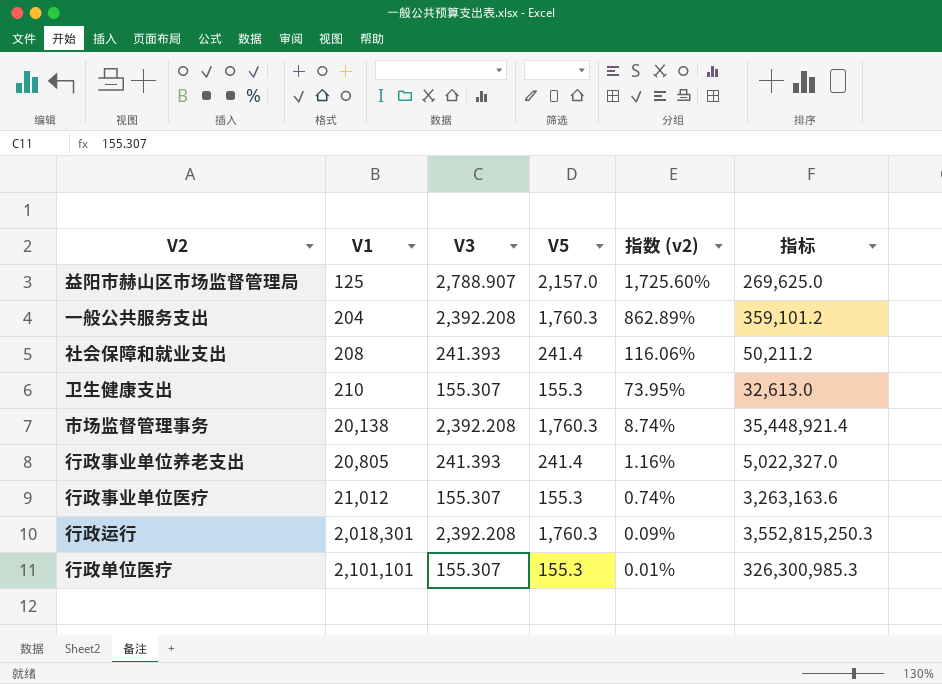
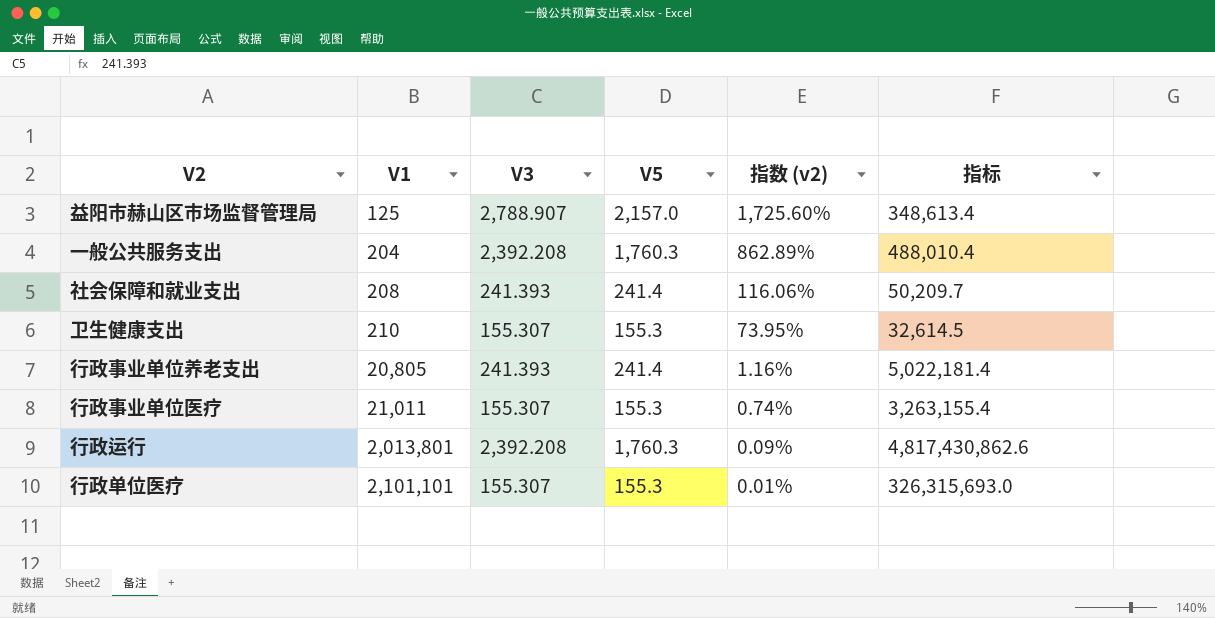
column 指标 | formula: [V1] * [V5] -> [V1] * [V3]
row 市场监督管理事务: 20,138 | 2,392.208 | 1,760.3 | 8.74% | 35,448,921.4 -> none
行政事业单位医疗 | V1: 21,012 -> 21,011
行政运行 | V1: 2,018,301 -> 2,013,801

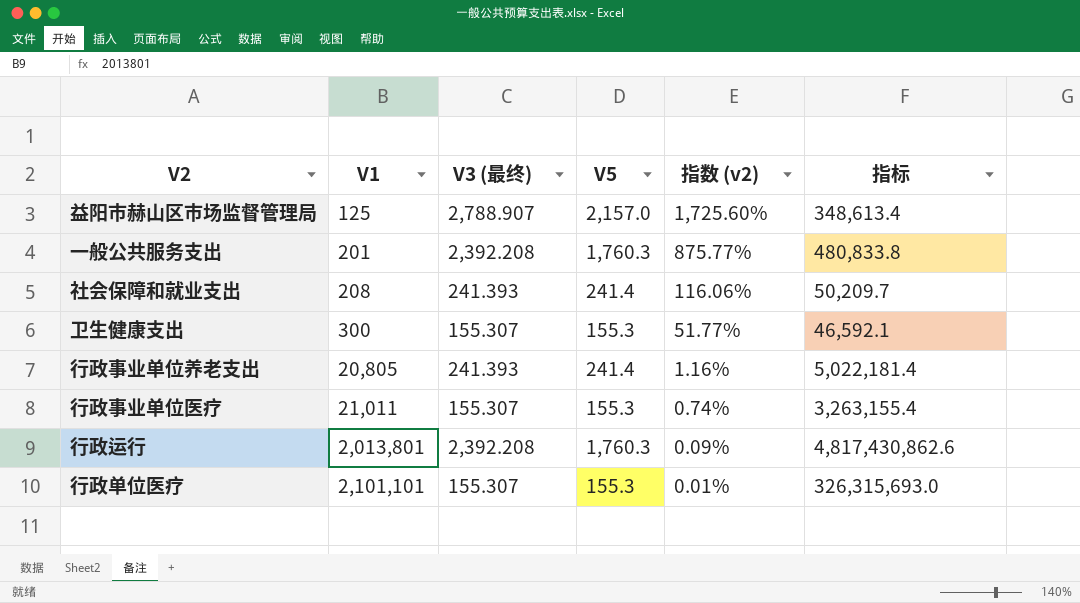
column name: V3 -> V3 (最终)
一般公共服务支出 | V1: 204 -> 201
一般公共服务支出 | 指数 (v2): 862.89% -> 875.77%
一般公共服务支出 | 指标: 488,010.4 -> 480,833.8
卫生健康支出 | V1: 210 -> 300
卫生健康支出 | 指数 (v2): 73.95% -> 51.77%
卫生健康支出 | 指标: 32,614.5 -> 46,592.1

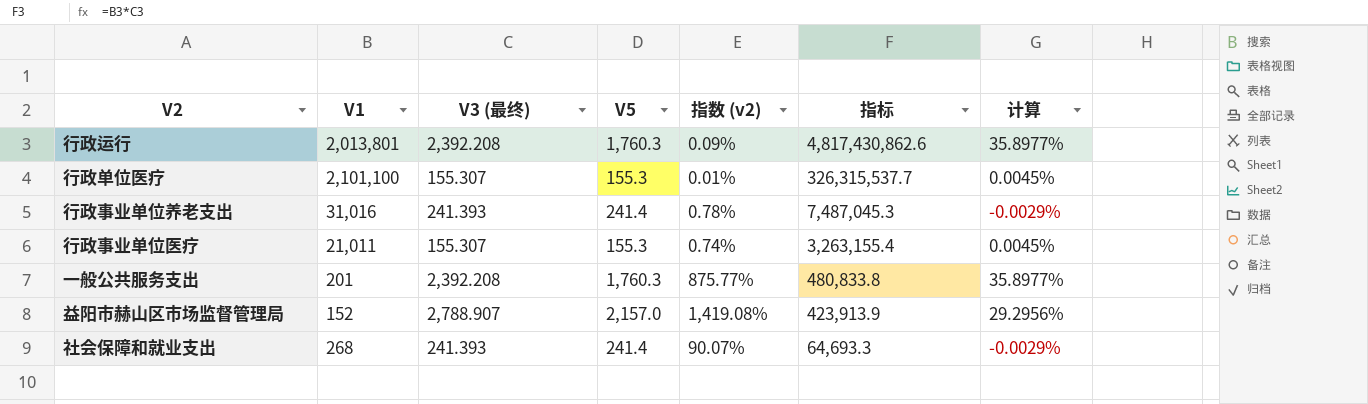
row order: V1 ascending -> 指标 descending
column 计算 | formula: none -> ([V3 (最终)] - [V5]) / [V5]
row 卫生健康支出: 300 | 155.307 | 155.3 | 51.77% | 46,592.1 -> none
行政单位医疗 | V1: 2,101,101 -> 2,101,100
行政单位医疗 | 指标: 326,315,693.0 -> 326,315,537.7
行政事业单位养老支出 | V1: 20,805 -> 31,016
行政事业单位养老支出 | 指数 (v2): 1.16% -> 0.78%
行政事业单位养老支出 | 指标: 5,022,181.4 -> 7,487,045.3
益阳市赫山区市场监督管理局 | V1: 125 -> 152
益阳市赫山区市场监督管理局 | 指数 (v2): 1,725.60% -> 1,419.08%
益阳市赫山区市场监督管理局 | 指标: 348,613.4 -> 423,913.9
社会保障和就业支出 | V1: 208 -> 268
社会保障和就业支出 | 指数 (v2): 116.06% -> 90.07%
社会保障和就业支出 | 指标: 50,209.7 -> 64,693.3

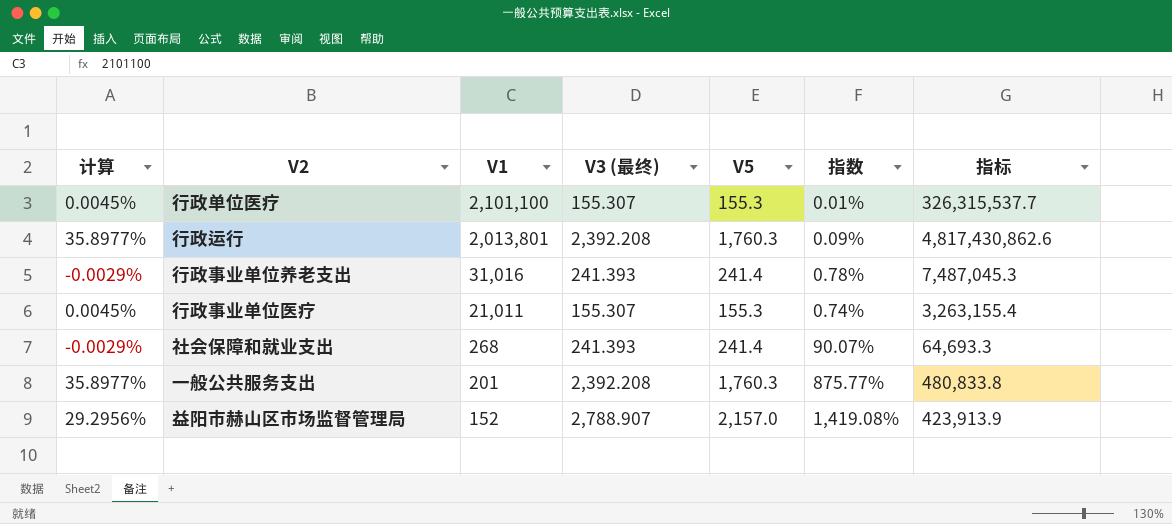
row order: 指标 descending -> V1 descending
column 计算 | position: 7 -> 1
column name: 指数 (v2) -> 指数

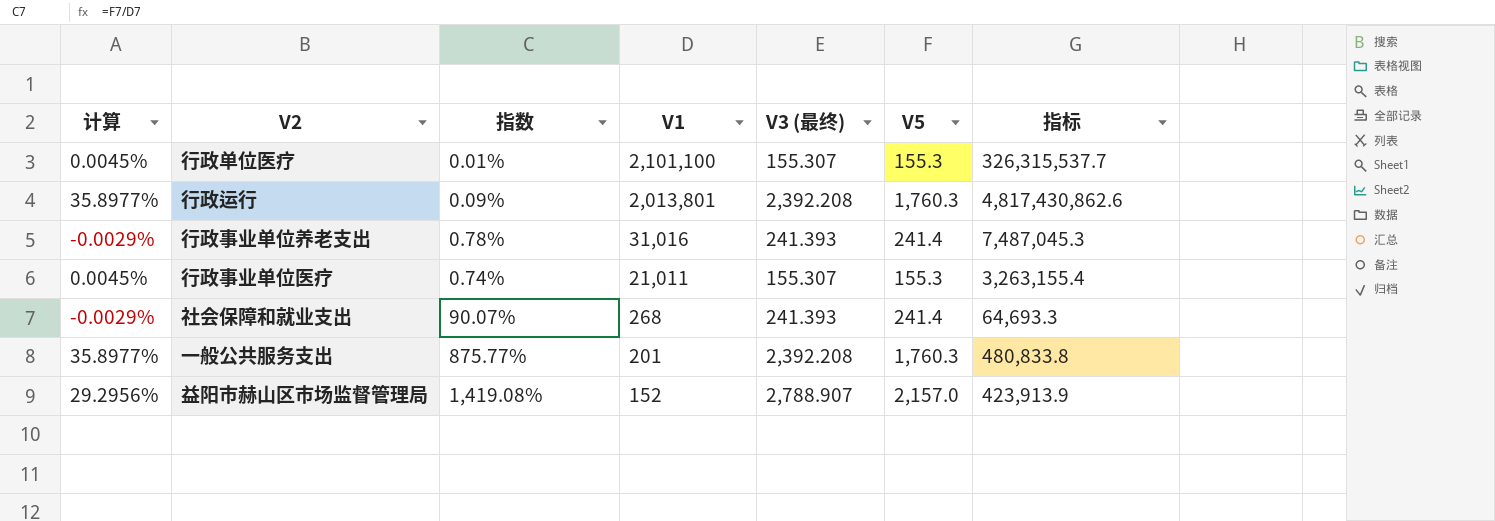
column 指数 | position: 6 -> 3

